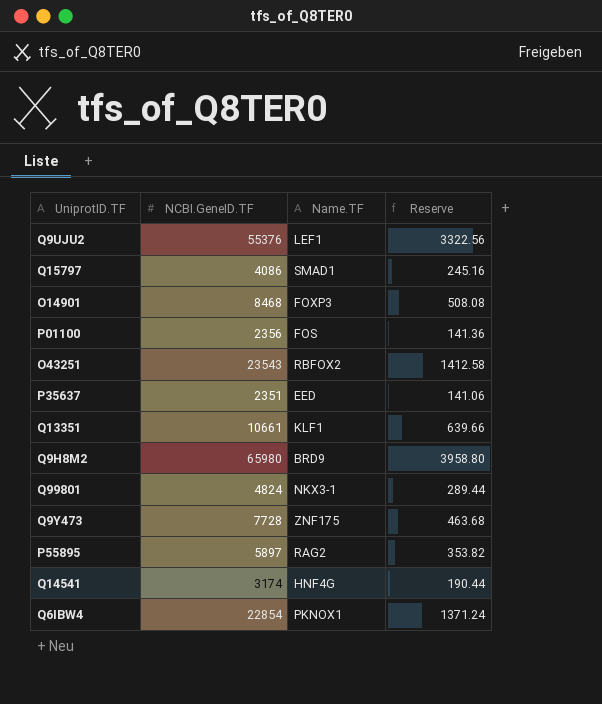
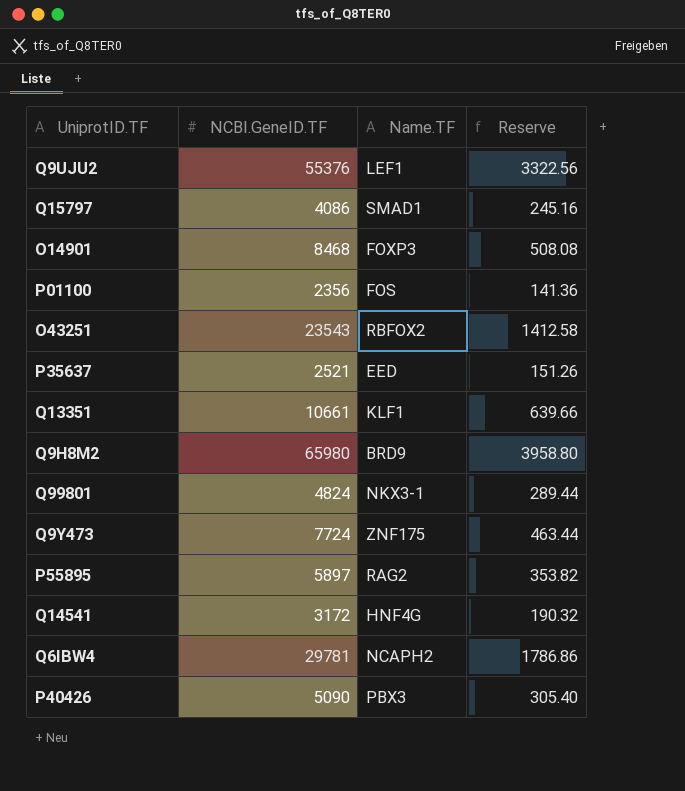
P35637 | NCBI.GeneID.TF: 2351 -> 2521
P35637 | Reserve: 141.06 -> 151.26
Q9Y473 | NCBI.GeneID.TF: 7728 -> 7724
Q9Y473 | Reserve: 463.68 -> 463.44
Q14541 | NCBI.GeneID.TF: 3174 -> 3172
Q14541 | Reserve: 190.44 -> 190.32
Q6IBW4 | NCBI.GeneID.TF: 22854 -> 29781
Q6IBW4 | Name.TF: PKNOX1 -> NCAPH2
Q6IBW4 | Reserve: 1371.24 -> 1786.86
row P40426: none -> 5090 | PBX3 | 305.40

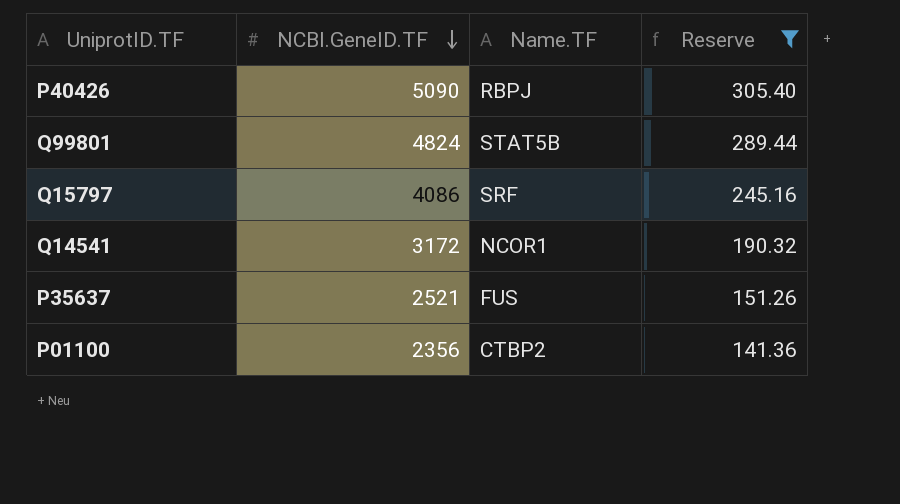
filter: none -> Reserve <= 305.40
row order: none -> NCBI.GeneID.TF descending
P40426 | Name.TF: PBX3 -> RBPJ
Q99801 | Name.TF: NKX3-1 -> STAT5B
Q15797 | Name.TF: SMAD1 -> SRF
Q14541 | Name.TF: HNF4G -> NCOR1
P35637 | Name.TF: EED -> FUS
P01100 | Name.TF: FOS -> CTBP2

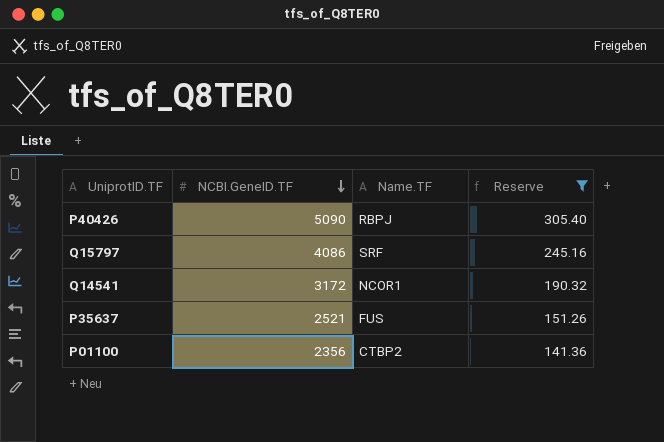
row Q99801: 4824 | STAT5B | 289.44 -> none

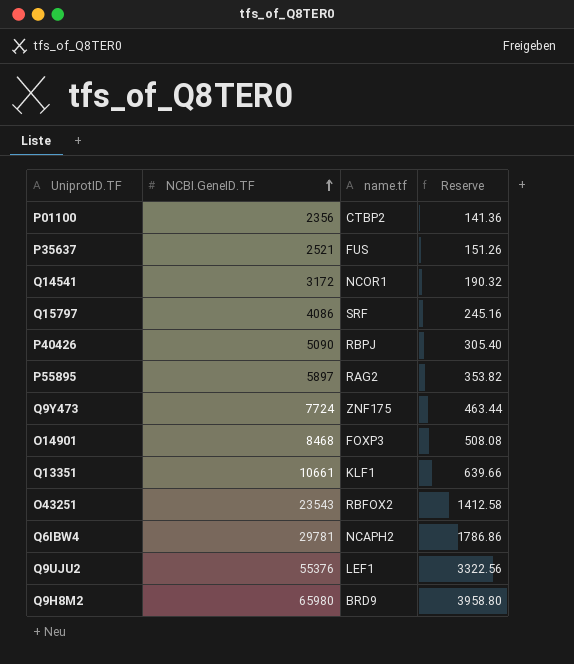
filter: Reserve <= 305.40 -> none
row order: NCBI.GeneID.TF descending -> NCBI.GeneID.TF ascending
column name: Name.TF -> name.tf

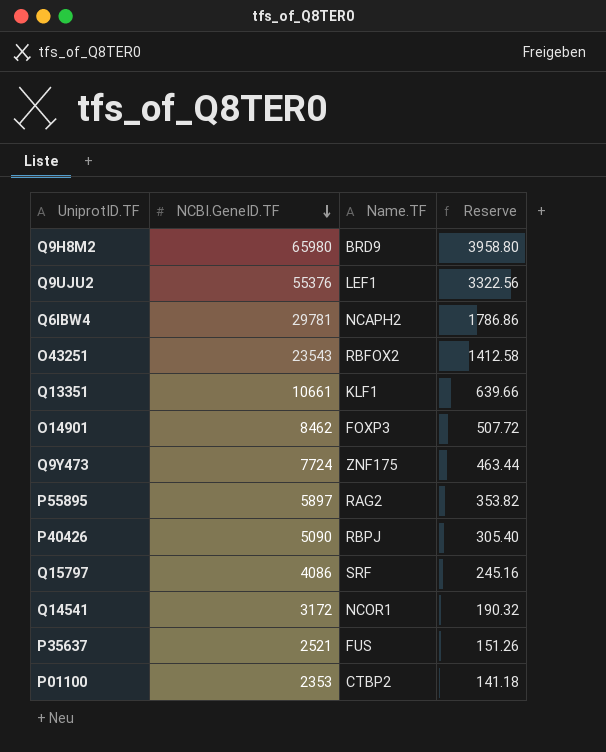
row order: NCBI.GeneID.TF ascending -> NCBI.GeneID.TF descending
column name: name.tf -> Name.TF
O14901 | NCBI.GeneID.TF: 8468 -> 8462
O14901 | Reserve: 508.08 -> 507.72
P01100 | NCBI.GeneID.TF: 2356 -> 2353
P01100 | Reserve: 141.36 -> 141.18

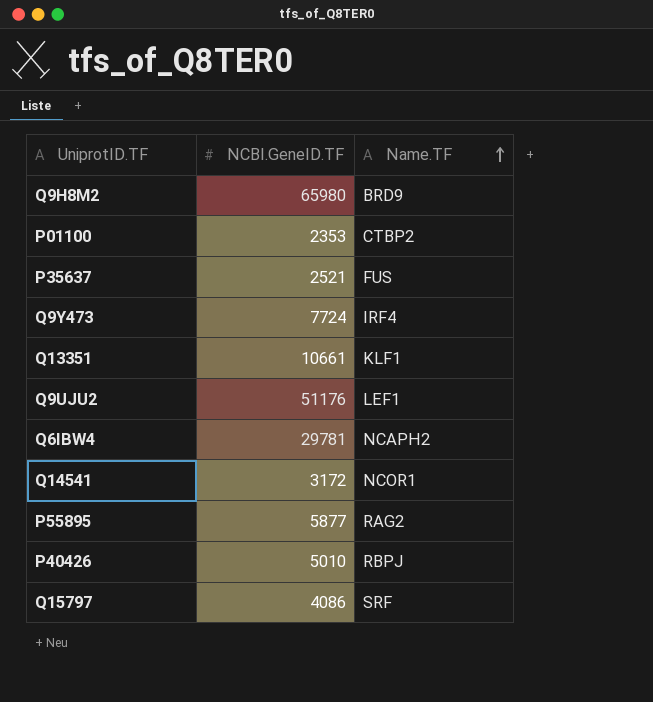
row order: NCBI.GeneID.TF descending -> Name.TF ascending
column Reserve | formula: [NCBI.GeneID.TF] * 0.06 -> none
row O43251: 23543 | RBFOX2 | 1412.58 -> none
row O14901: 8462 | FOXP3 | 507.72 -> none
Q9Y473 | Name.TF: ZNF175 -> IRF4
Q9UJU2 | NCBI.GeneID.TF: 55376 -> 51176
P55895 | NCBI.GeneID.TF: 5897 -> 5877
P40426 | NCBI.GeneID.TF: 5090 -> 5010

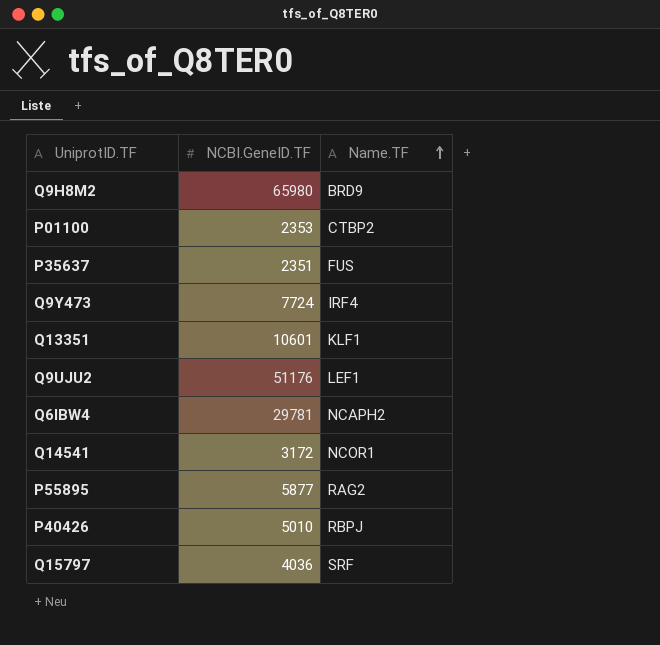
P35637 | NCBI.GeneID.TF: 2521 -> 2351
Q13351 | NCBI.GeneID.TF: 10661 -> 10601
Q15797 | NCBI.GeneID.TF: 4086 -> 4036

